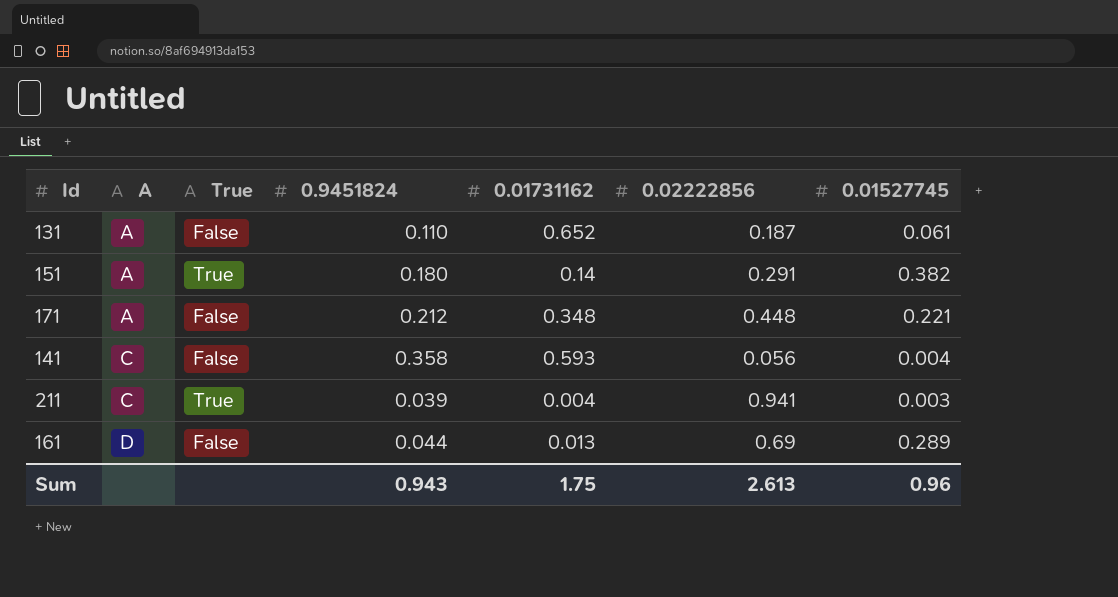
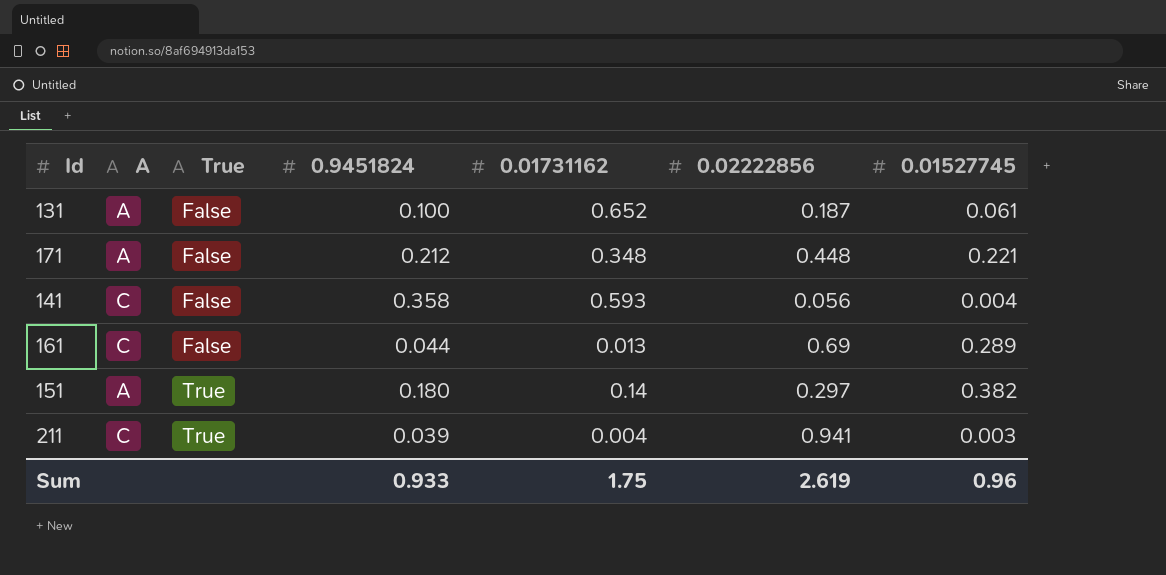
row order: A ascending -> True ascending
131 | 0.9451824: 0.110 -> 0.100
161 | A: D -> C
151 | 0.02222856: 0.291 -> 0.297
Sum | 0.9451824: 0.943 -> 0.933
Sum | 0.02222856: 2.613 -> 2.619

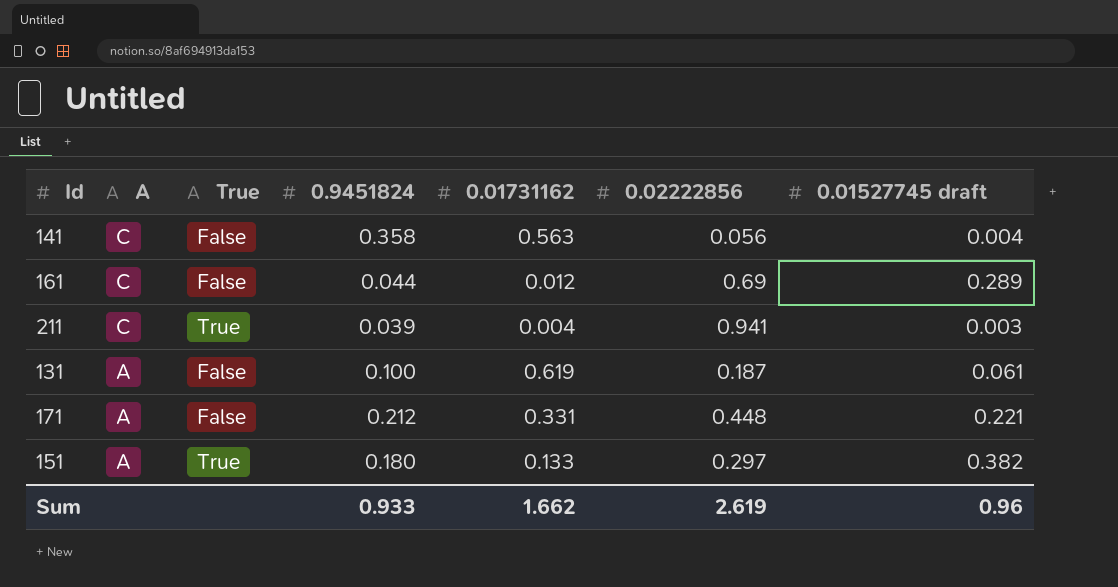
row order: True ascending -> A descending
column name: 0.01527745 -> 0.01527745 draft
141 | 0.01731162: 0.593 -> 0.563
161 | 0.01731162: 0.013 -> 0.012
131 | 0.01731162: 0.652 -> 0.619
171 | 0.01731162: 0.348 -> 0.331
151 | 0.01731162: 0.14 -> 0.133
Sum | 0.01731162: 1.75 -> 1.662

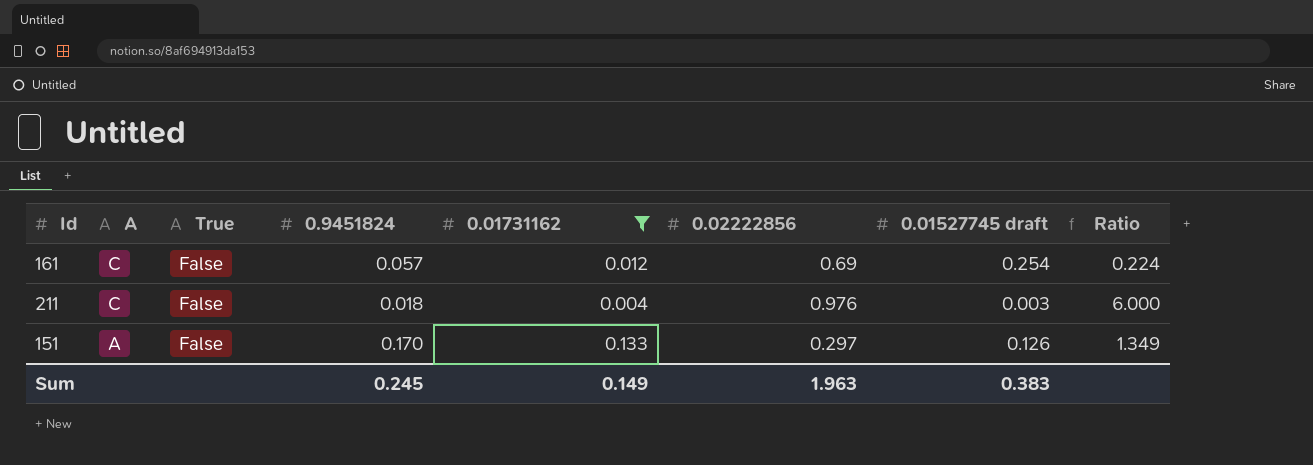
filter: none -> 0.01731162 <= 0.133
column Ratio | formula: none -> [0.9451824] / [0.01527745 draft]
161 | 0.9451824: 0.044 -> 0.057
161 | 0.01527745 draft: 0.289 -> 0.254
211 | True: True -> False
211 | 0.9451824: 0.039 -> 0.018
211 | 0.02222856: 0.941 -> 0.976
151 | True: True -> False
151 | 0.9451824: 0.180 -> 0.170
151 | 0.01527745 draft: 0.382 -> 0.126
Sum | 0.9451824: 0.933 -> 0.245
Sum | 0.01731162: 1.662 -> 0.149
Sum | 0.02222856: 2.619 -> 1.963
Sum | 0.01527745 draft: 0.96 -> 0.383

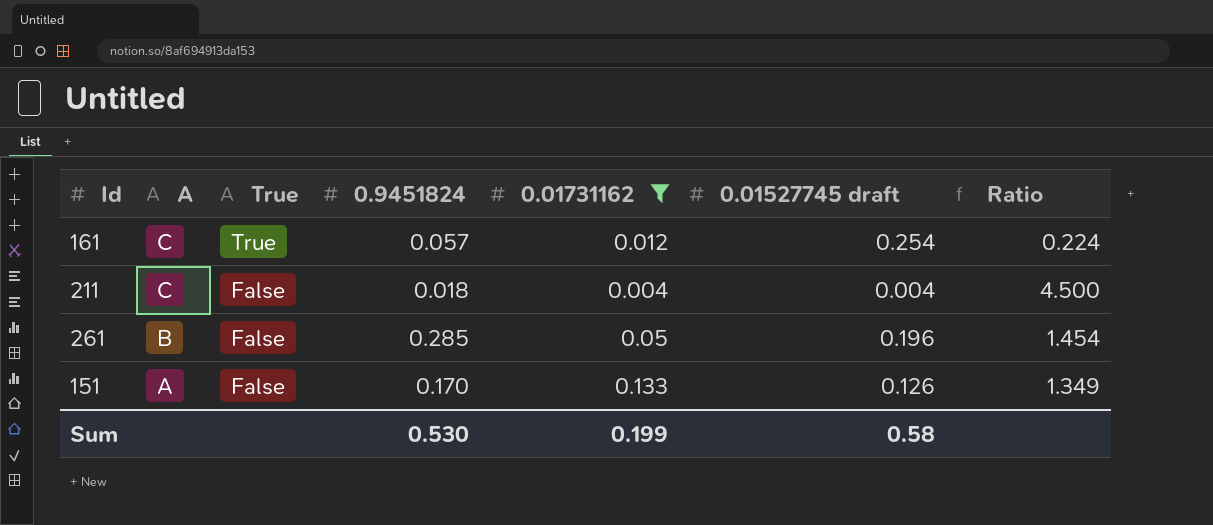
column 0.02222856 | position: 6 -> none
161 | True: False -> True
211 | 0.01527745 draft: 0.003 -> 0.004
211 | Ratio: 6.000 -> 4.500
row 261: none -> B | False | 0.285 | 0.05 | 0.196 | 1.454
Sum | 0.9451824: 0.245 -> 0.530
Sum | 0.01731162: 0.149 -> 0.199
Sum | 0.01527745 draft: 0.383 -> 0.58

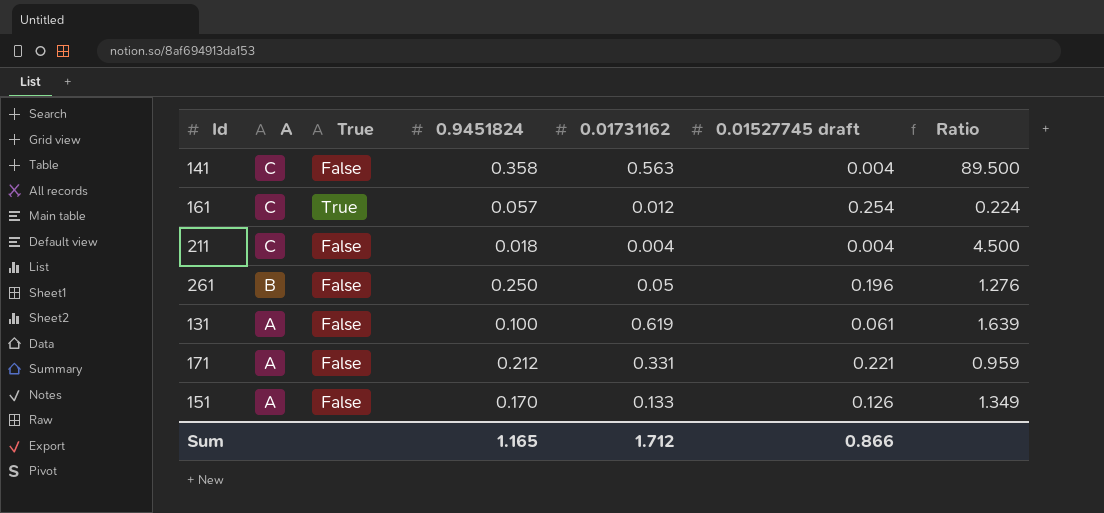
filter: 0.01731162 <= 0.133 -> none
261 | 0.9451824: 0.285 -> 0.250
261 | Ratio: 1.454 -> 1.276
Sum | 0.9451824: 0.530 -> 1.165
Sum | 0.01731162: 0.199 -> 1.712
Sum | 0.01527745 draft: 0.58 -> 0.866

